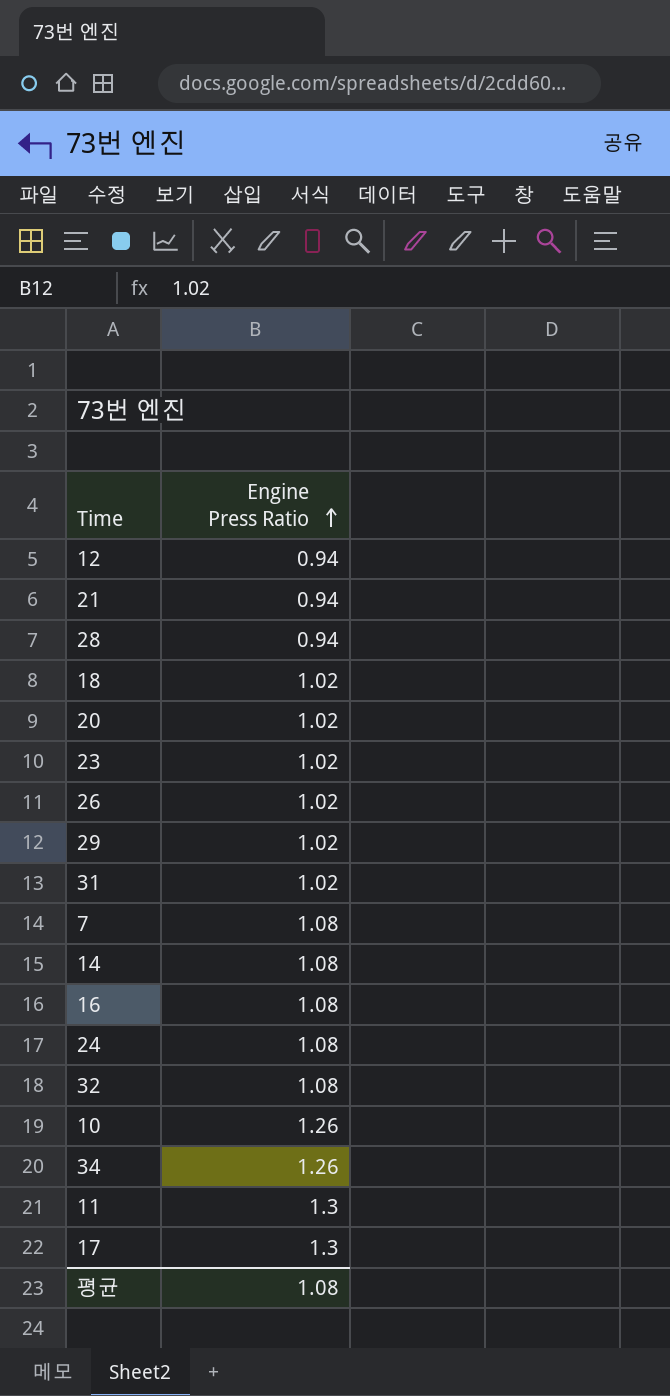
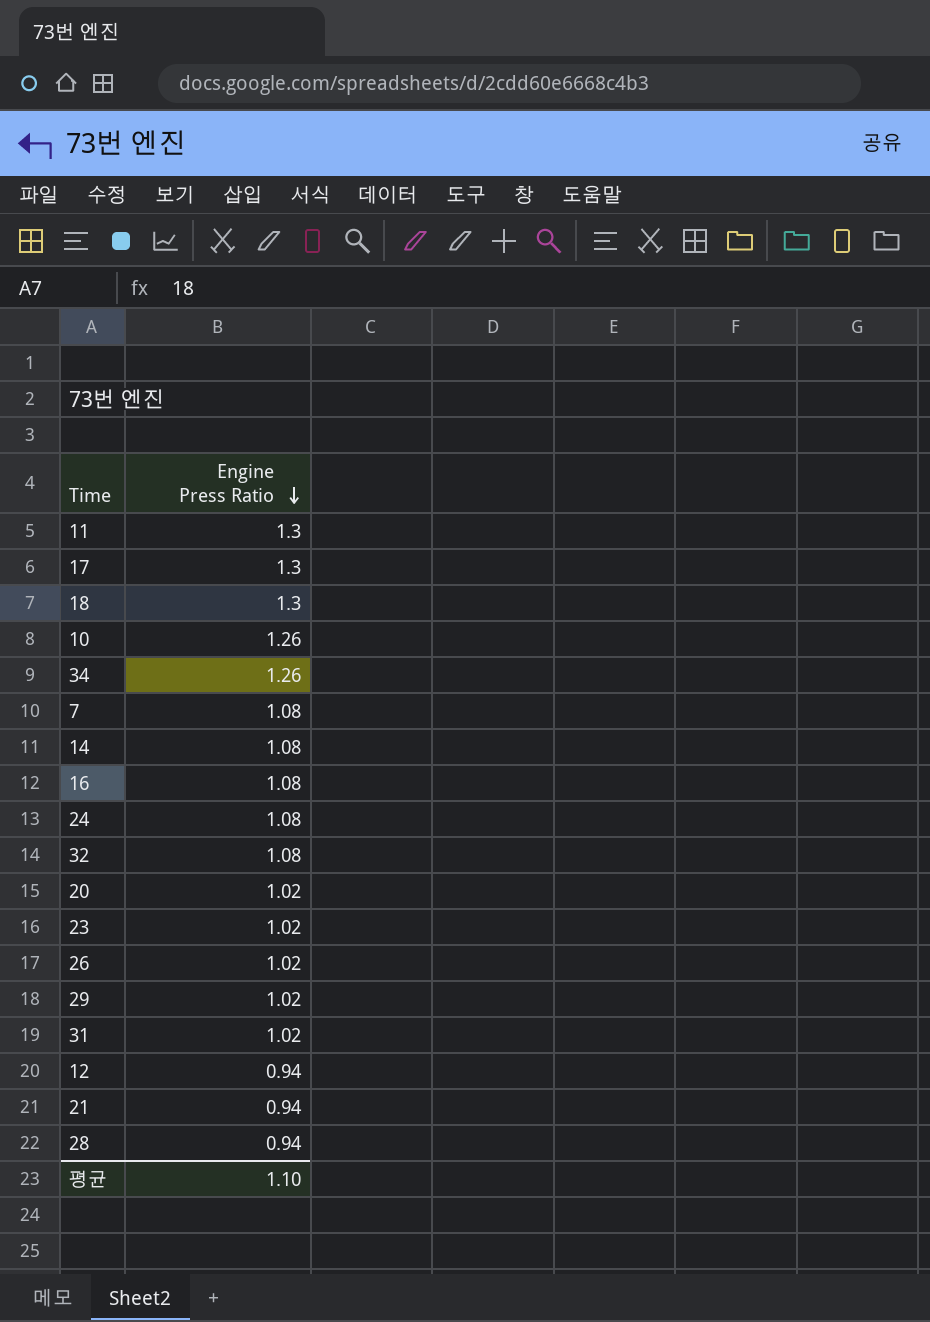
row order: Engine Press Ratio ascending -> Engine Press Ratio descending
18 | Engine Press Ratio: 1.02 -> 1.3
평균 | Engine Press Ratio: 1.08 -> 1.10

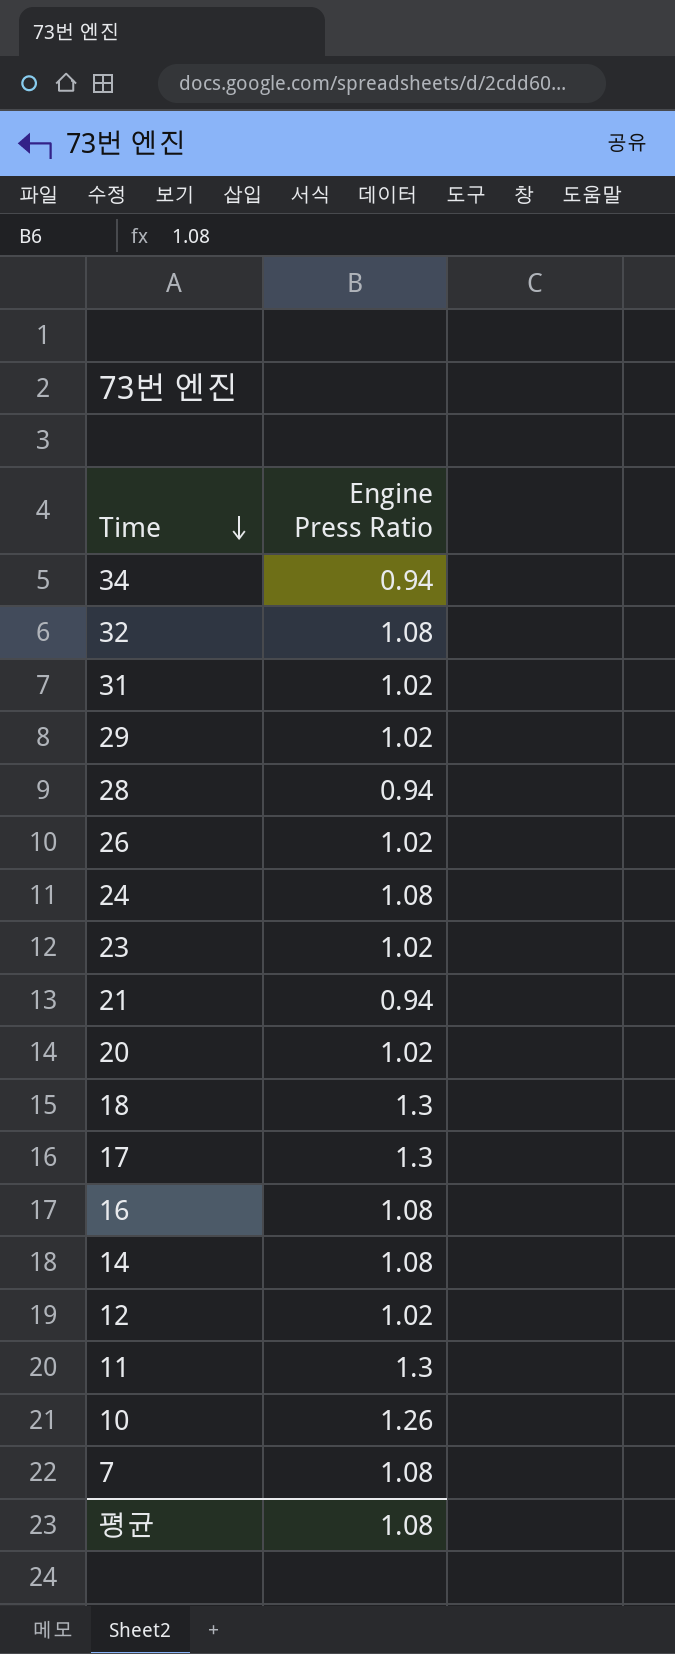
row order: Engine Press Ratio descending -> Time descending
34 | Engine Press Ratio: 1.26 -> 0.94
12 | Engine Press Ratio: 0.94 -> 1.02
평균 | Engine Press Ratio: 1.10 -> 1.08

